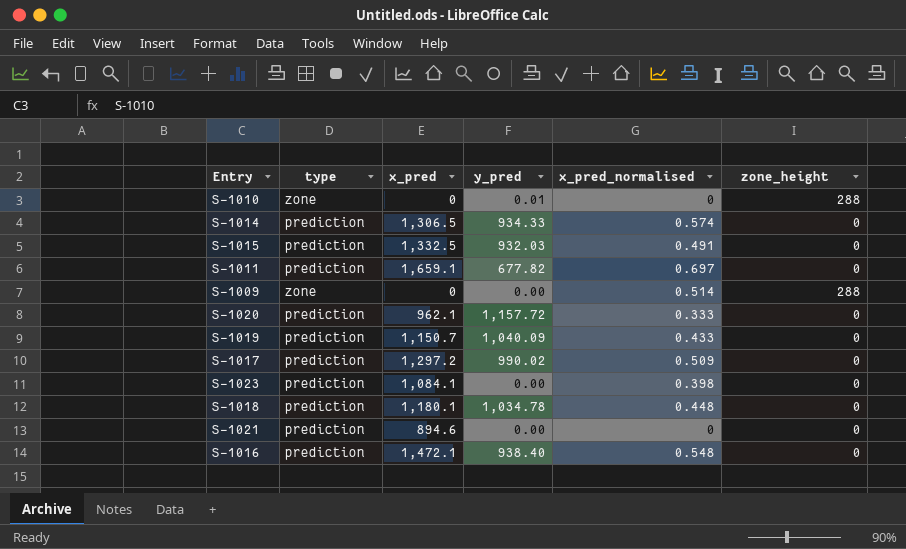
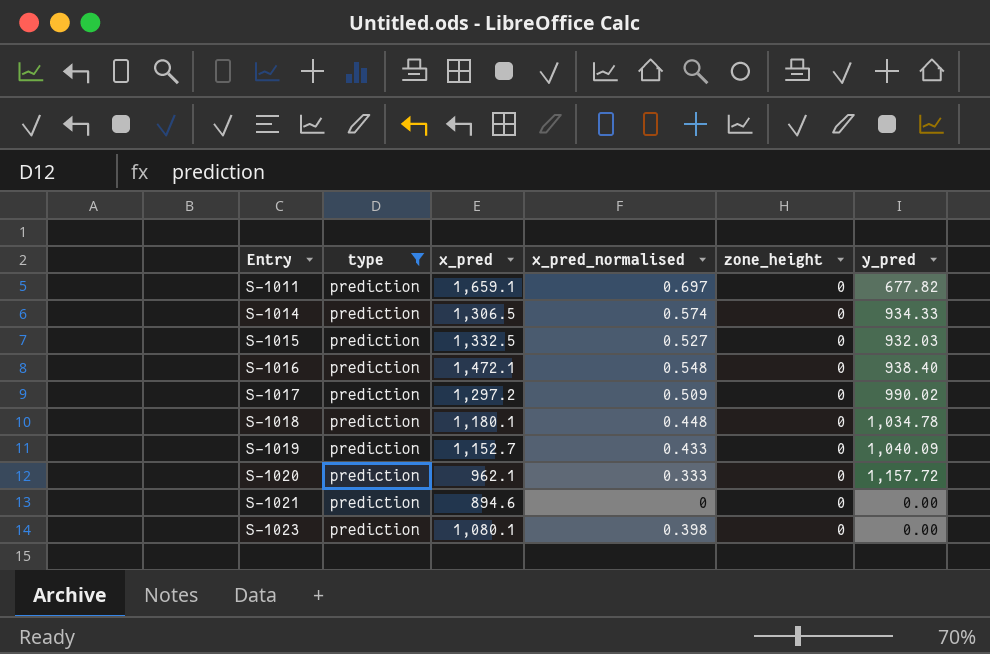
filter: none -> type = prediction
row order: none -> Entry ascending
column y_pred | position: 4 -> 6
S-1015 | x_pred_normalised: 0.491 -> 0.527
S-1019 | x_pred: 1,150.7 -> 1,152.7
S-1023 | x_pred: 1,084.1 -> 1,080.1

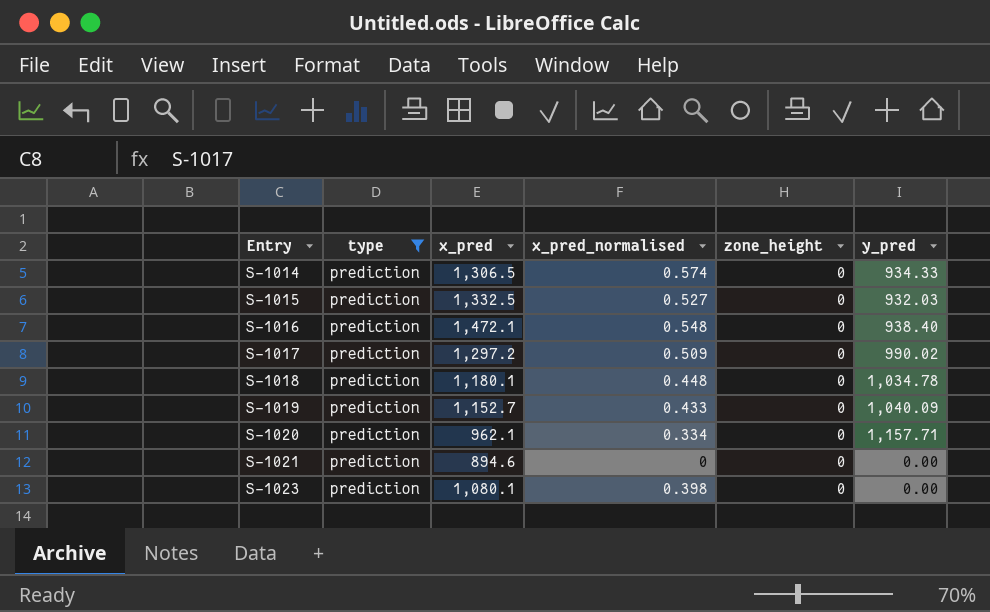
row S-1011: prediction | 1,659.1 | 0.697 | 0 | 677.82 -> none
S-1020 | x_pred_normalised: 0.333 -> 0.334
S-1020 | y_pred: 1,157.72 -> 1,157.71

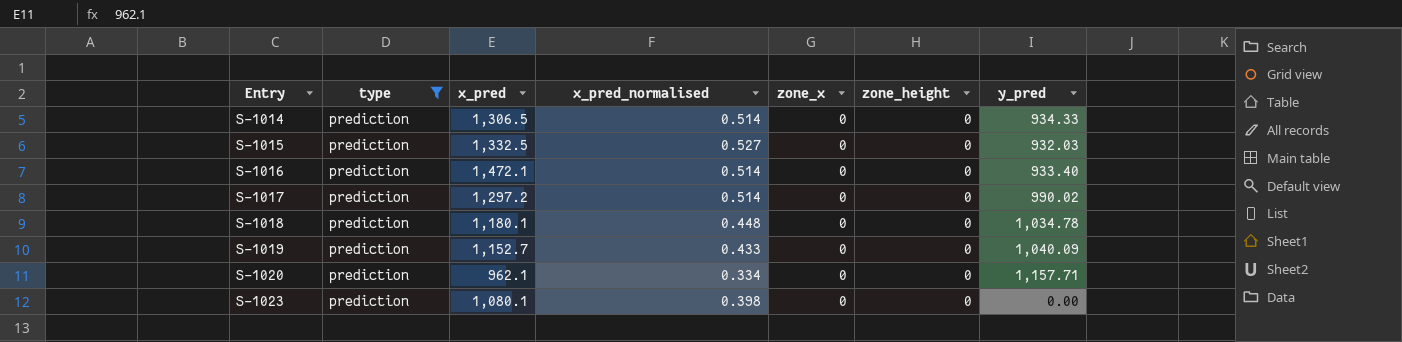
column zone_x | position: none -> 5
row S-1021: prediction | 894.6 | 0 | 0 | 0.00 -> none
S-1014 | x_pred_normalised: 0.574 -> 0.514
S-1016 | x_pred_normalised: 0.548 -> 0.514
S-1016 | y_pred: 938.40 -> 933.40
S-1017 | x_pred_normalised: 0.509 -> 0.514

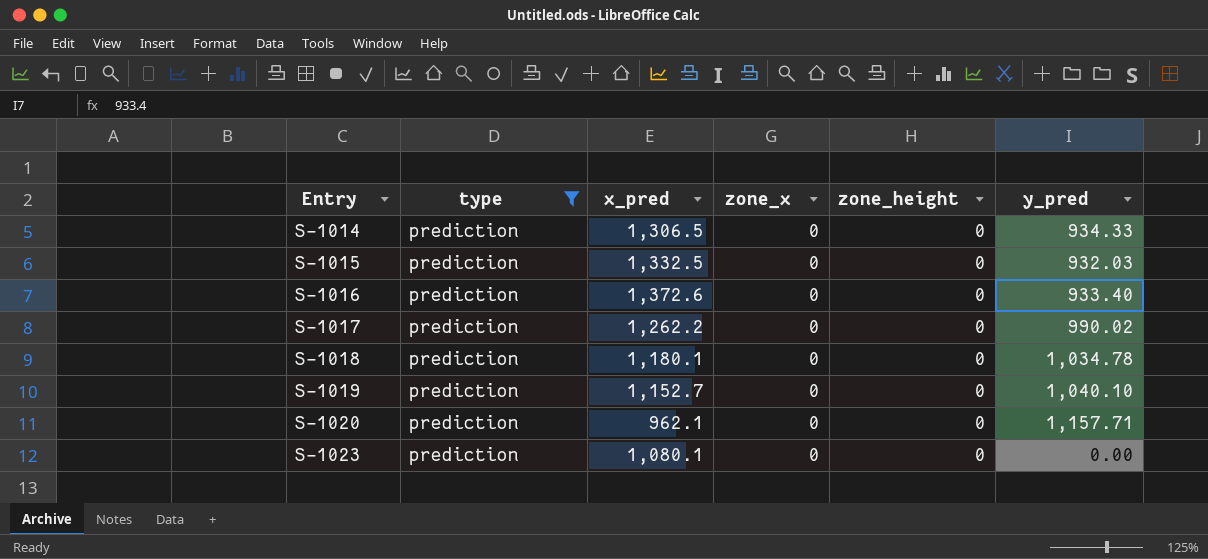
column x_pred_normalised | position: 4 -> none
S-1016 | x_pred: 1,472.1 -> 1,372.6
S-1017 | x_pred: 1,297.2 -> 1,262.2
S-1019 | y_pred: 1,040.09 -> 1,040.10

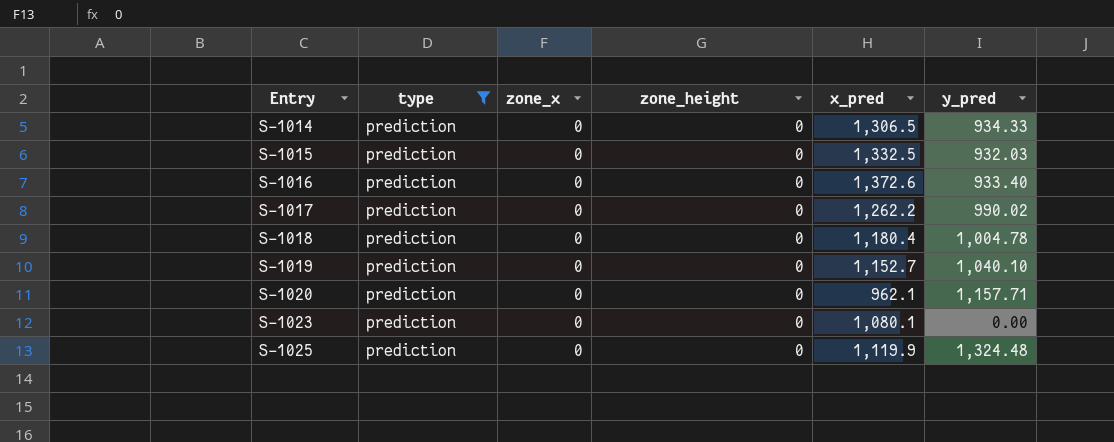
column x_pred | position: 3 -> 5
S-1018 | x_pred: 1,180.1 -> 1,180.4
S-1018 | y_pred: 1,034.78 -> 1,004.78
row S-1025: none -> prediction | 0 | 0 | 1,119.9 | 1,324.48

